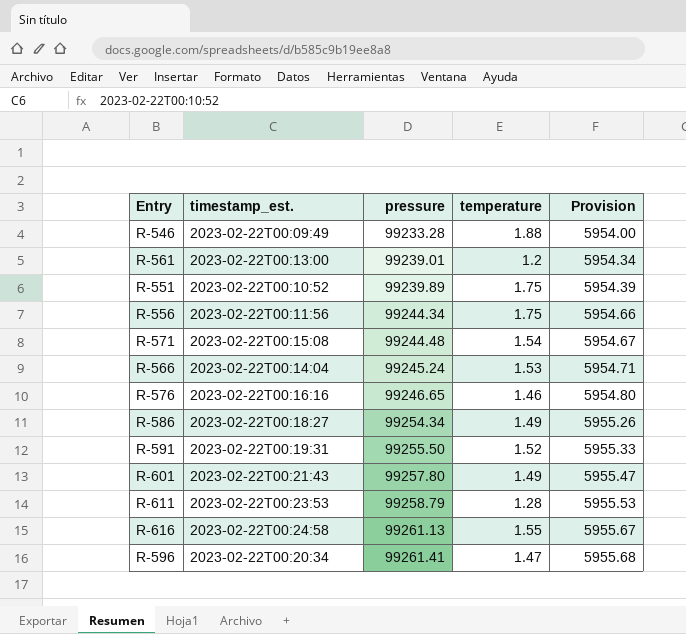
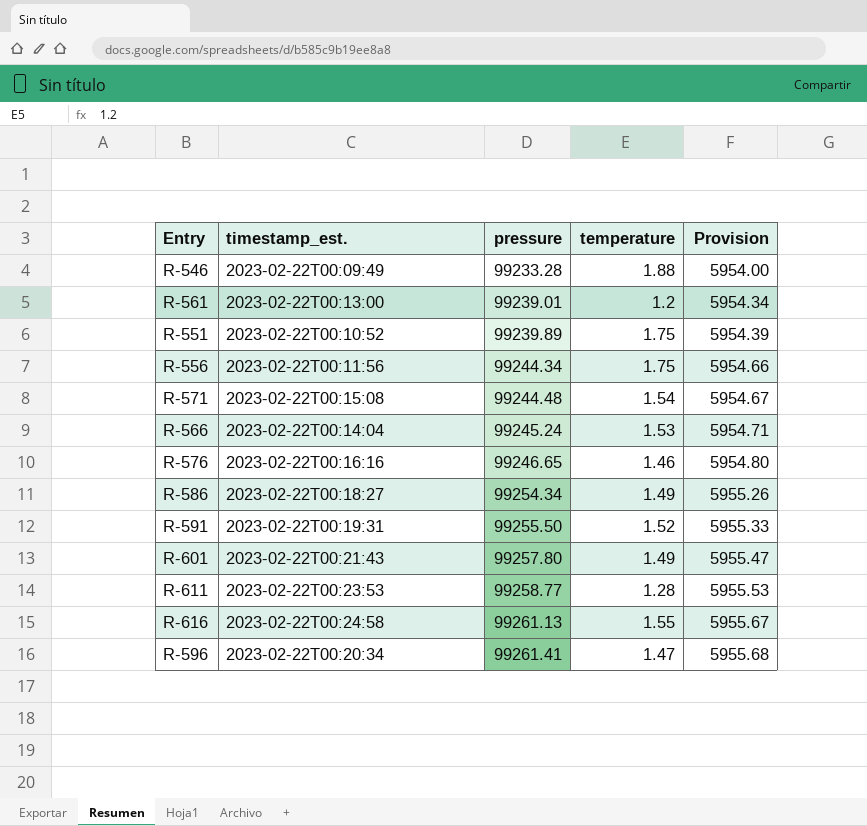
R-611 | pressure: 99258.79 -> 99258.77

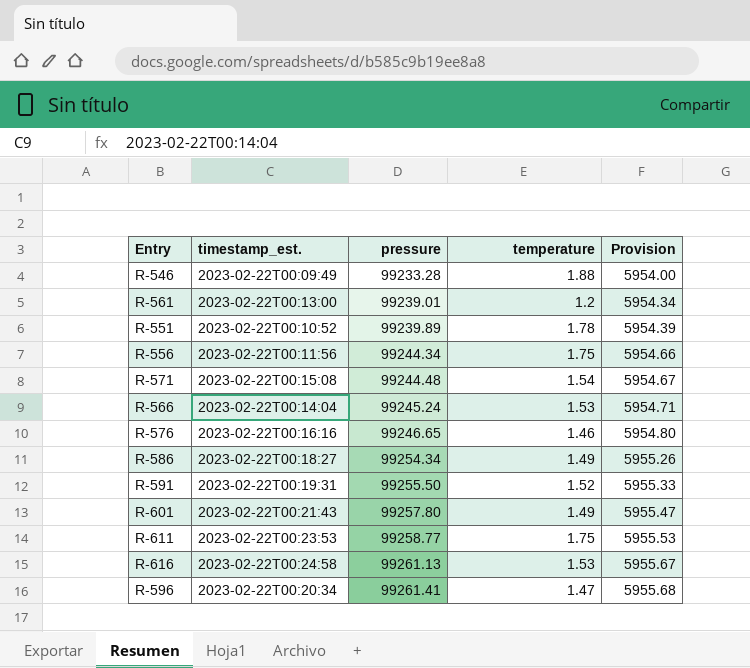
R-551 | temperature: 1.75 -> 1.78
R-611 | temperature: 1.28 -> 1.75
R-616 | temperature: 1.55 -> 1.53

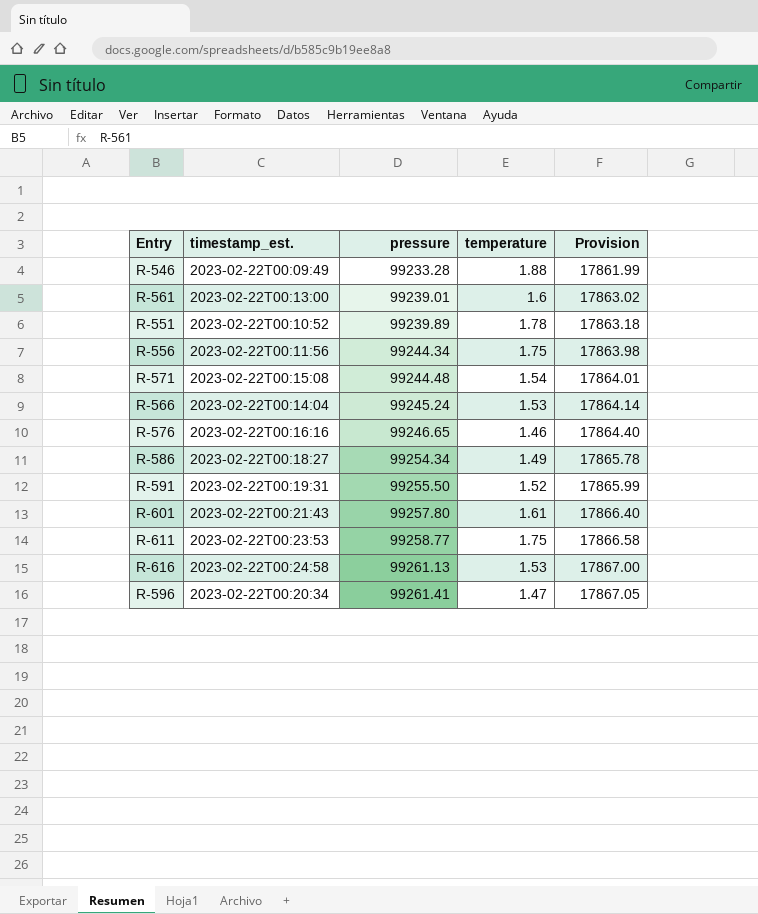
column Provision | formula: [pressure] * 0.06 -> [pressure] * 0.18
R-561 | temperature: 1.2 -> 1.6
R-601 | temperature: 1.49 -> 1.61

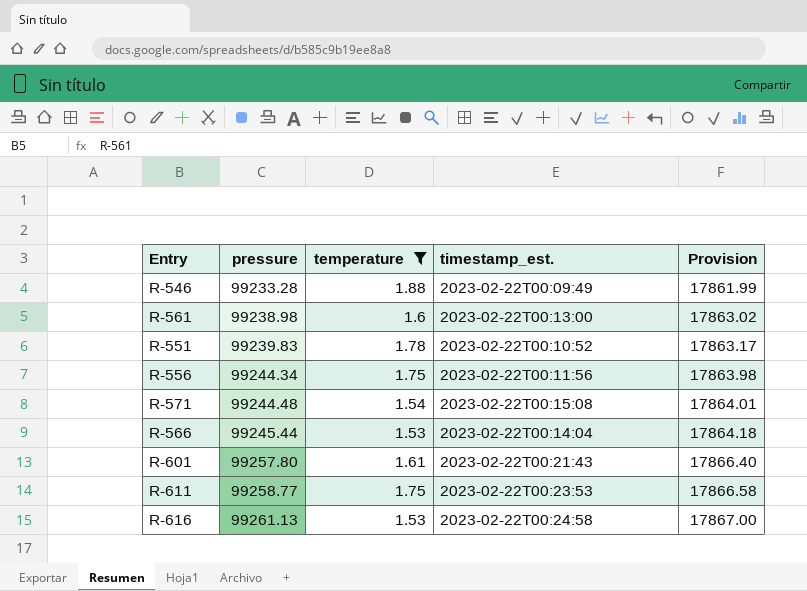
filter: none -> temperature >= 1.53
column timestamp_est. | position: 2 -> 4
R-561 | pressure: 99239.01 -> 99238.98
R-551 | pressure: 99239.89 -> 99239.83
R-551 | Provision: 17863.18 -> 17863.17
R-566 | pressure: 99245.24 -> 99245.44
R-566 | Provision: 17864.14 -> 17864.18

